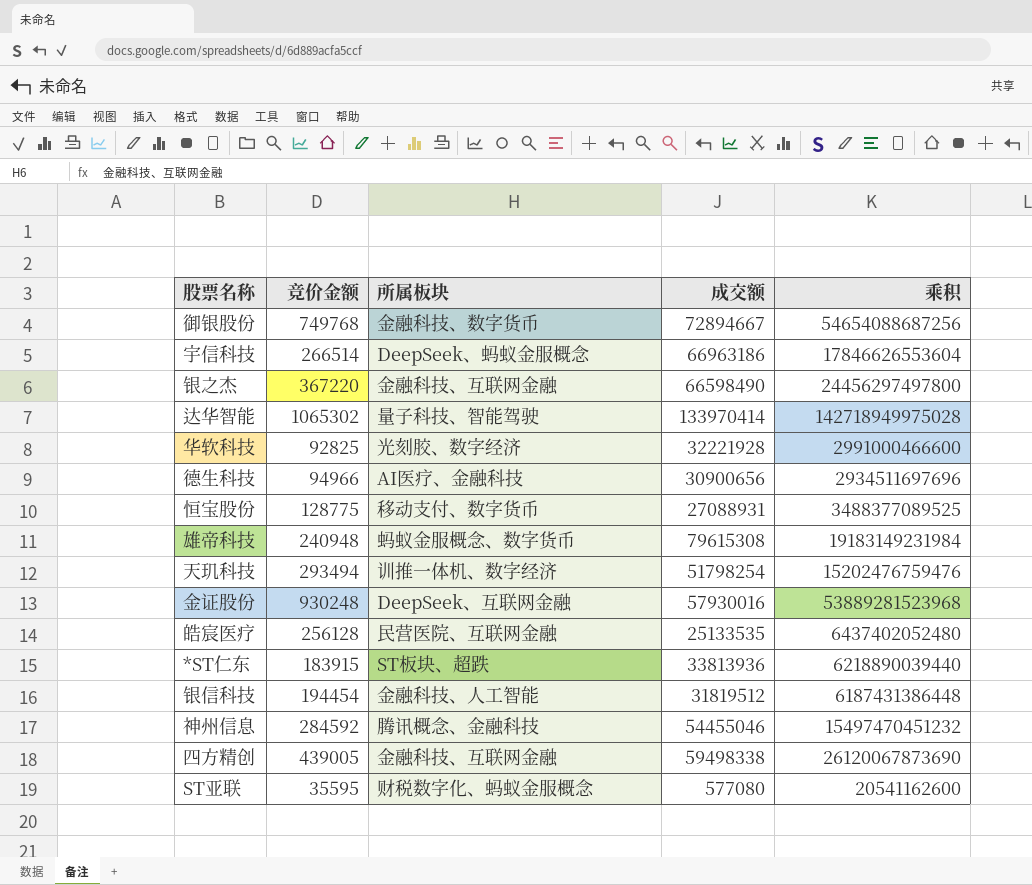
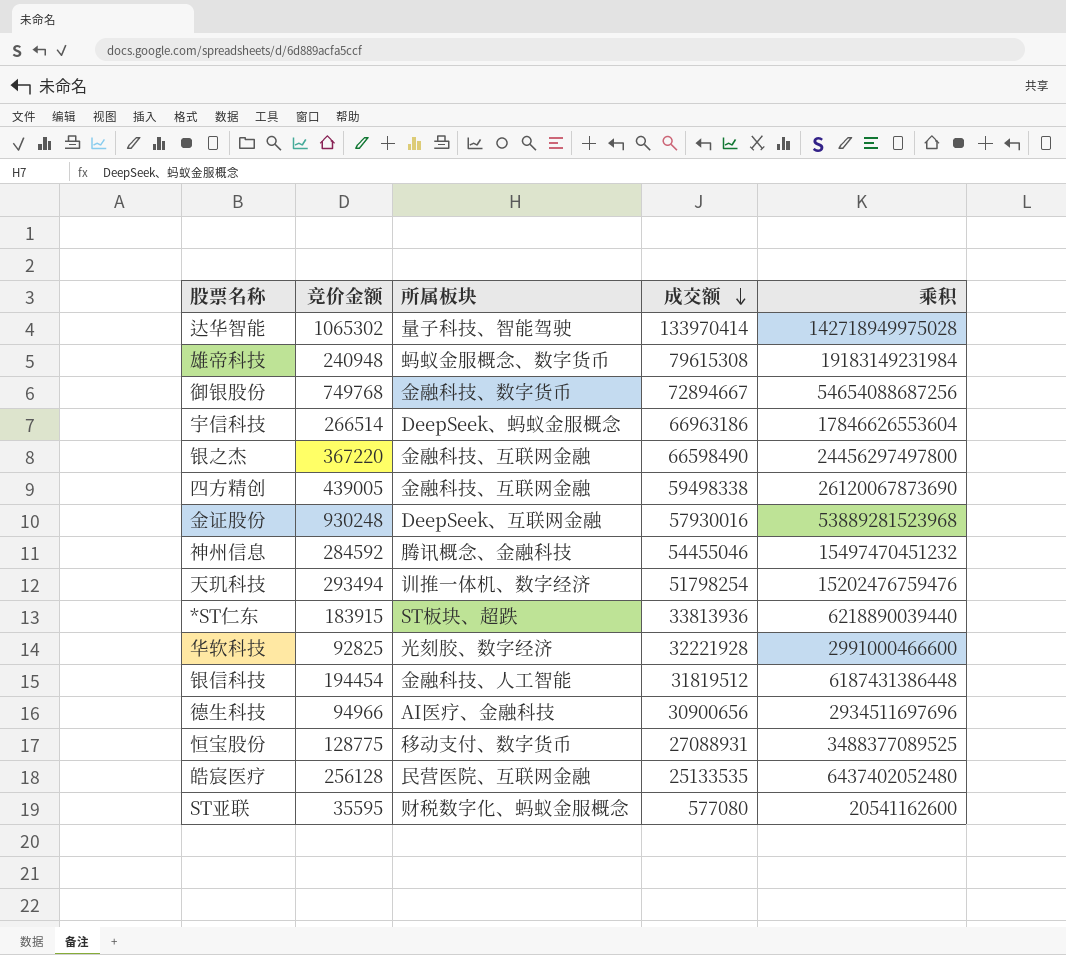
row order: none -> 成交额 descending

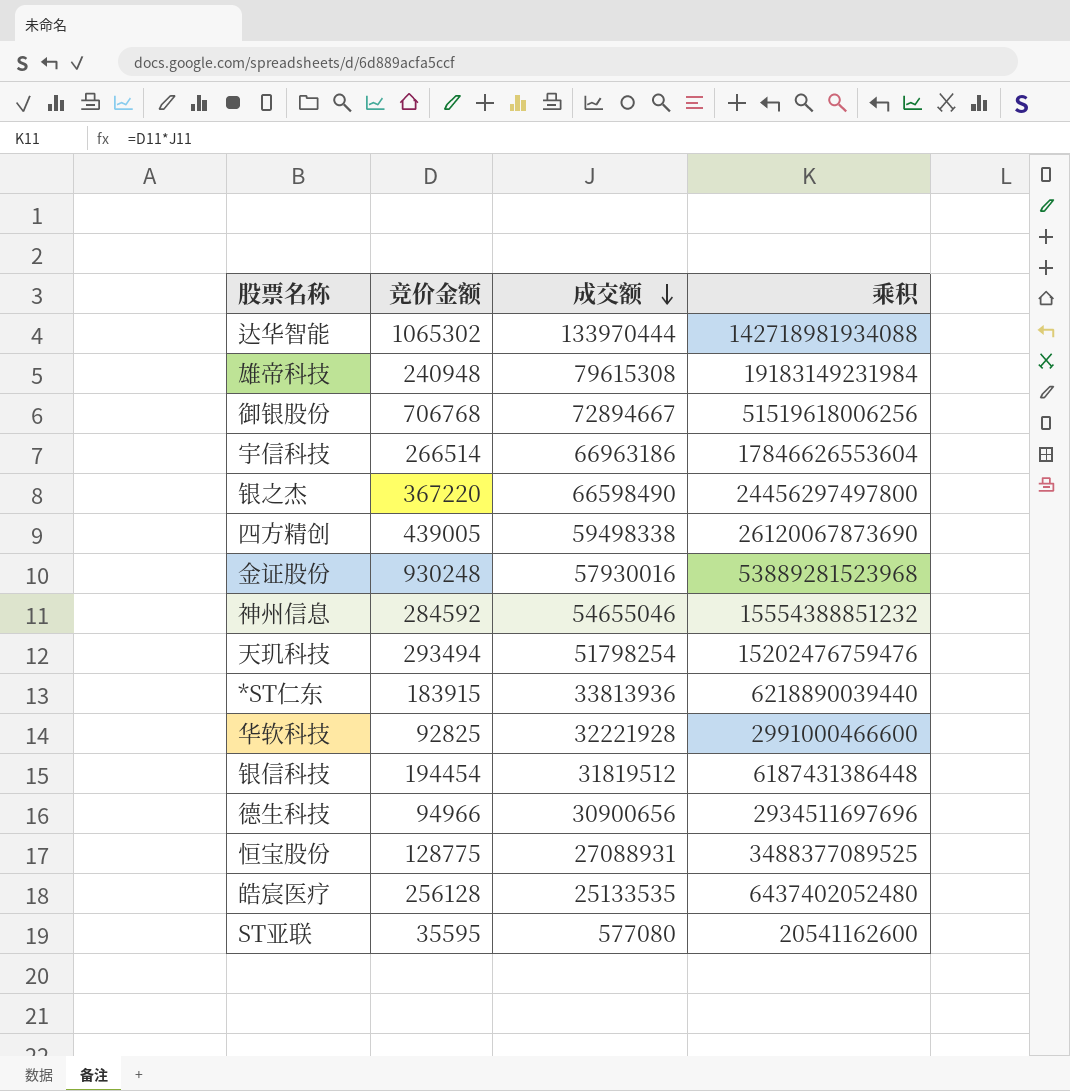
column 所属板块 | position: 3 -> none
达华智能 | 成交额: 133970414 -> 133970444
达华智能 | 乘积: 142718949975028 -> 142718981934088
御银股份 | 竞价金额: 749768 -> 706768
御银股份 | 乘积: 54654088687256 -> 51519618006256
神州信息 | 成交额: 54455046 -> 54655046
神州信息 | 乘积: 15497470451232 -> 15554388851232

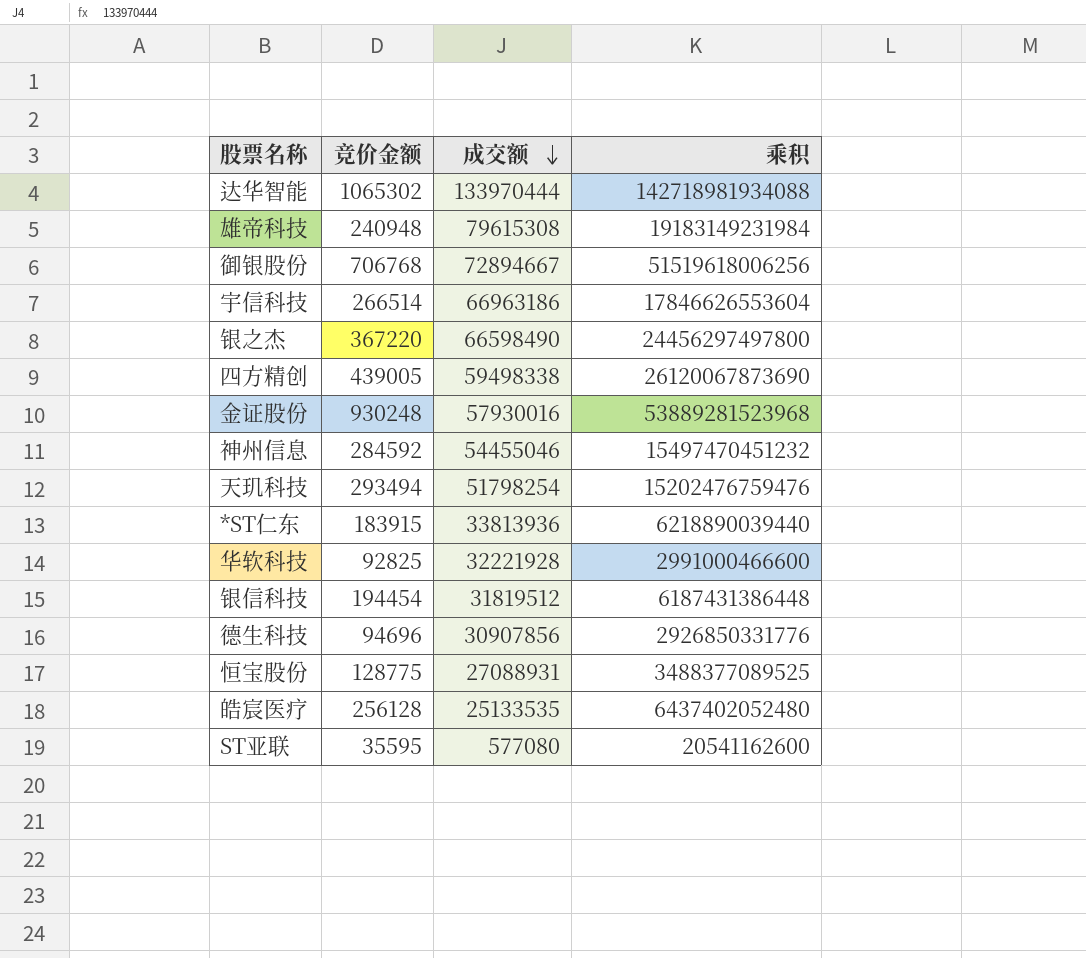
神州信息 | 成交额: 54655046 -> 54455046
神州信息 | 乘积: 15554388851232 -> 15497470451232
德生科技 | 竞价金额: 94966 -> 94696
德生科技 | 成交额: 30900656 -> 30907856
德生科技 | 乘积: 2934511697696 -> 2926850331776

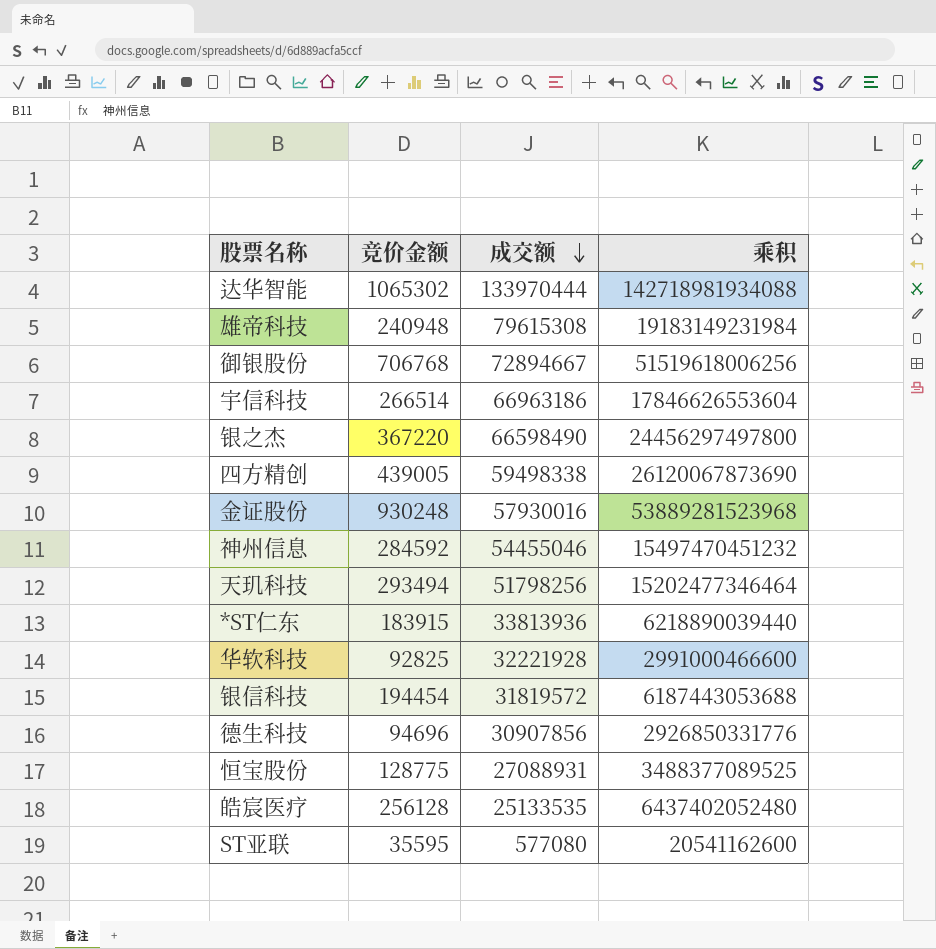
天玑科技 | 成交额: 51798254 -> 51798256
天玑科技 | 乘积: 15202476759476 -> 15202477346464
银信科技 | 成交额: 31819512 -> 31819572
银信科技 | 乘积: 6187431386448 -> 6187443053688

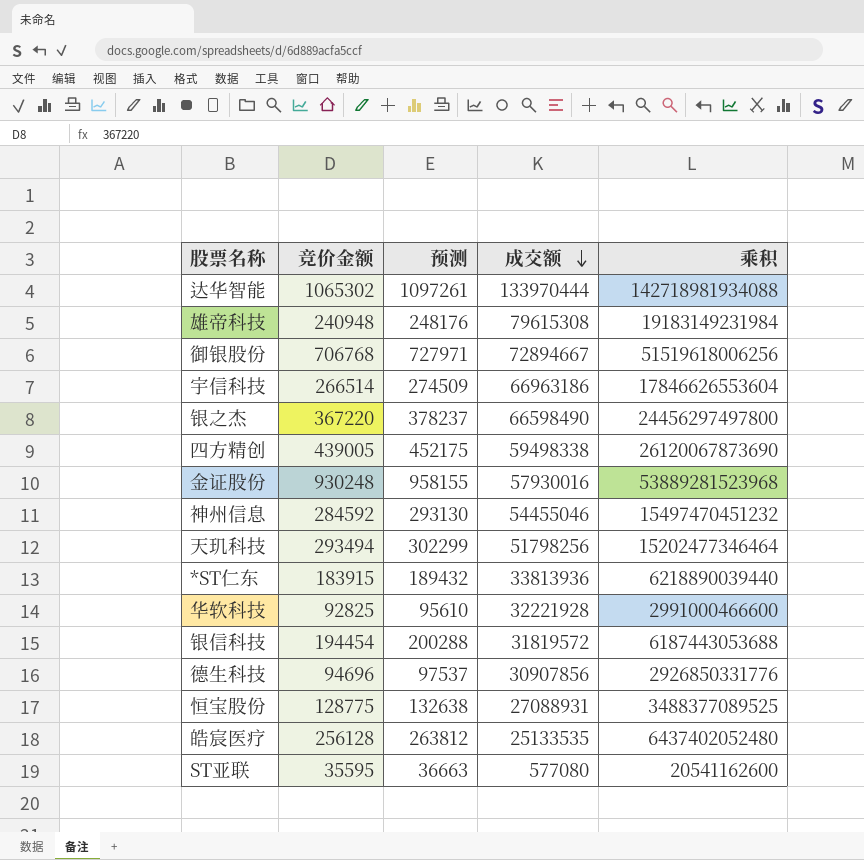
column 预测 | formula: none -> [竞价金额] * 1.03

